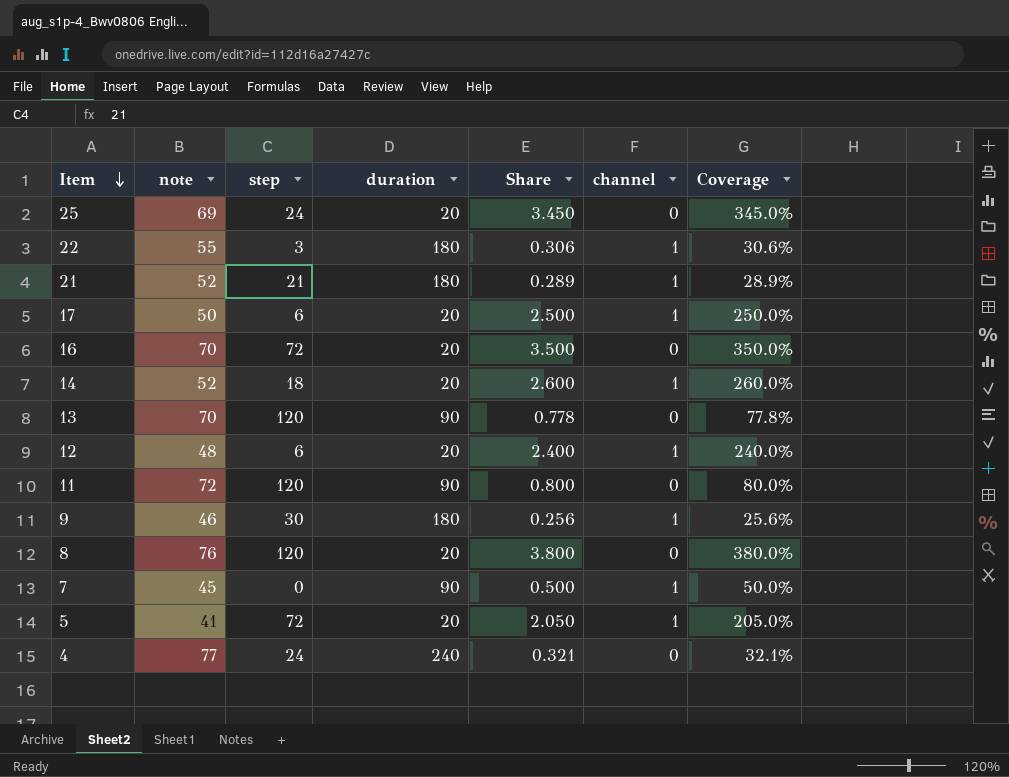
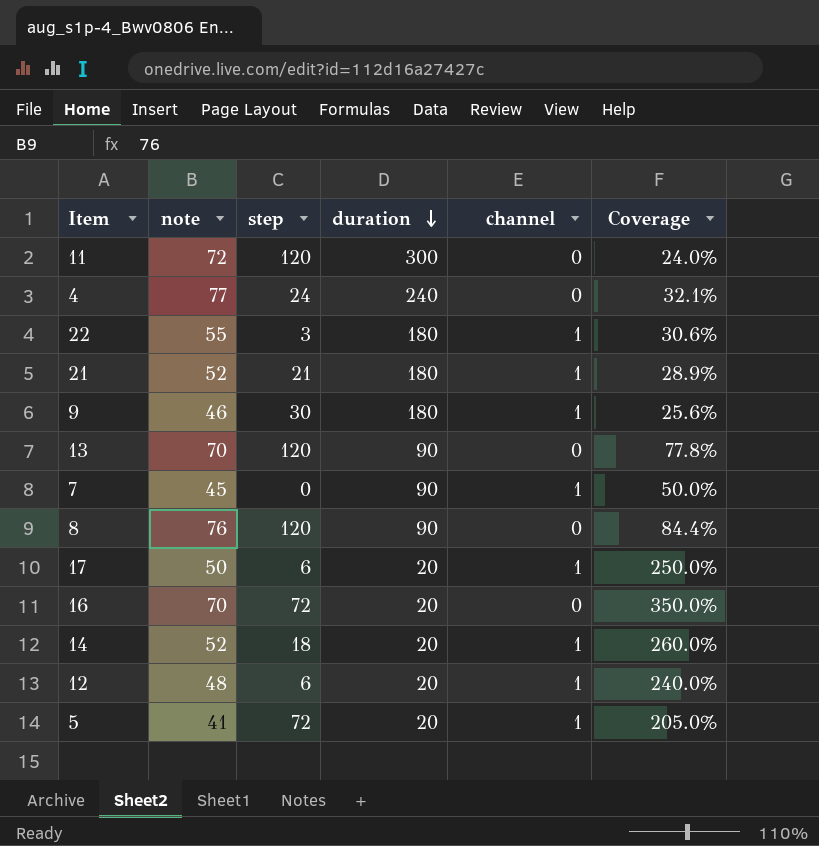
row order: Item descending -> duration descending
column Share | formula: [note] / [duration] -> none
row 25: 69 | 24 | 20 | 3.450 | 0 | 345.0% -> none
11 | duration: 90 -> 300
11 | Coverage: 80.0% -> 24.0%
8 | duration: 20 -> 90
8 | Coverage: 380.0% -> 84.4%

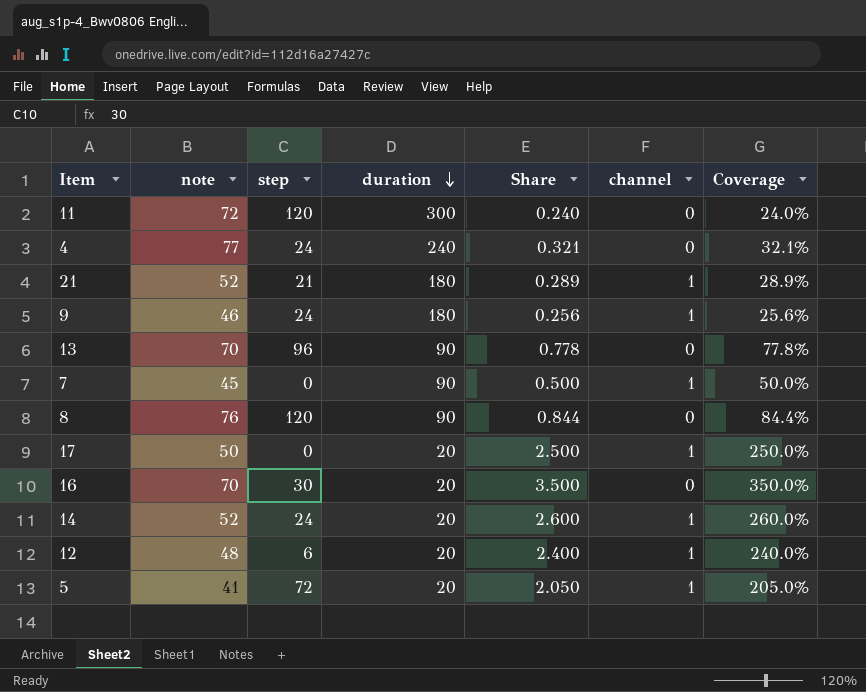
column Share | formula: none -> [note] / [duration]
row 22: 55 | 3 | 180 | 1 | 30.6% -> none
9 | step: 30 -> 24
13 | step: 120 -> 96
17 | step: 6 -> 0
16 | step: 72 -> 30
14 | step: 18 -> 24

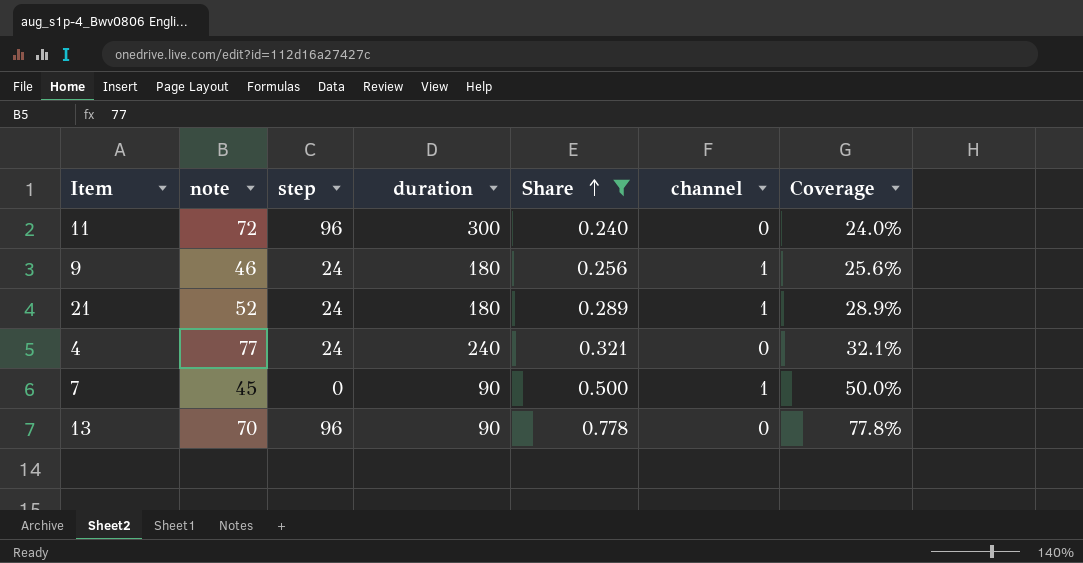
filter: none -> Share <= 0.778
row order: duration descending -> Share ascending
11 | step: 120 -> 96
21 | step: 21 -> 24

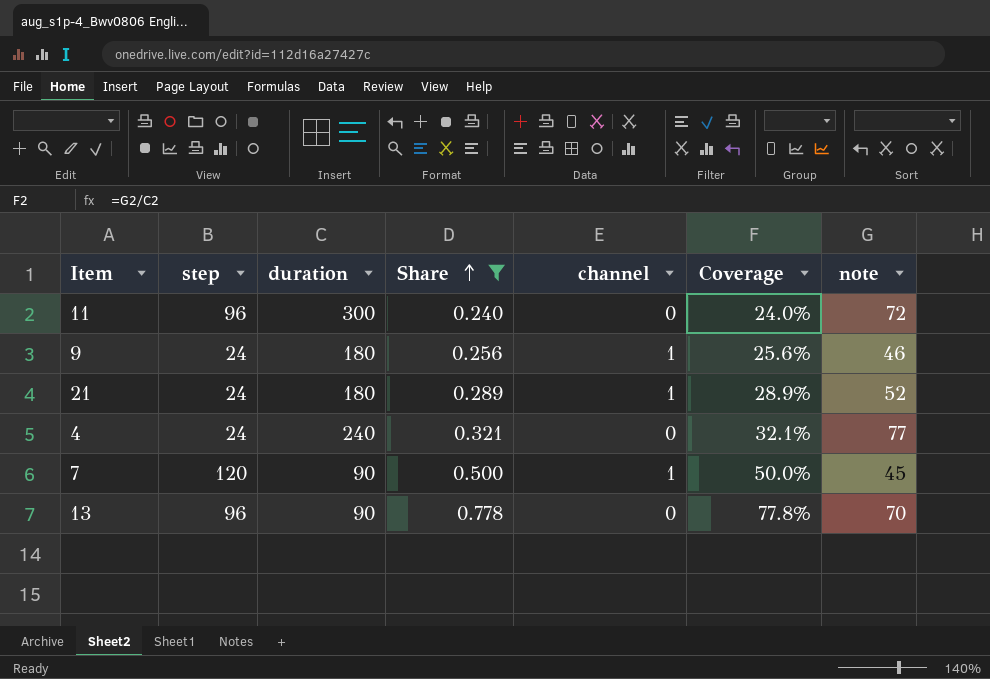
column note | position: 2 -> 7
7 | step: 0 -> 120

